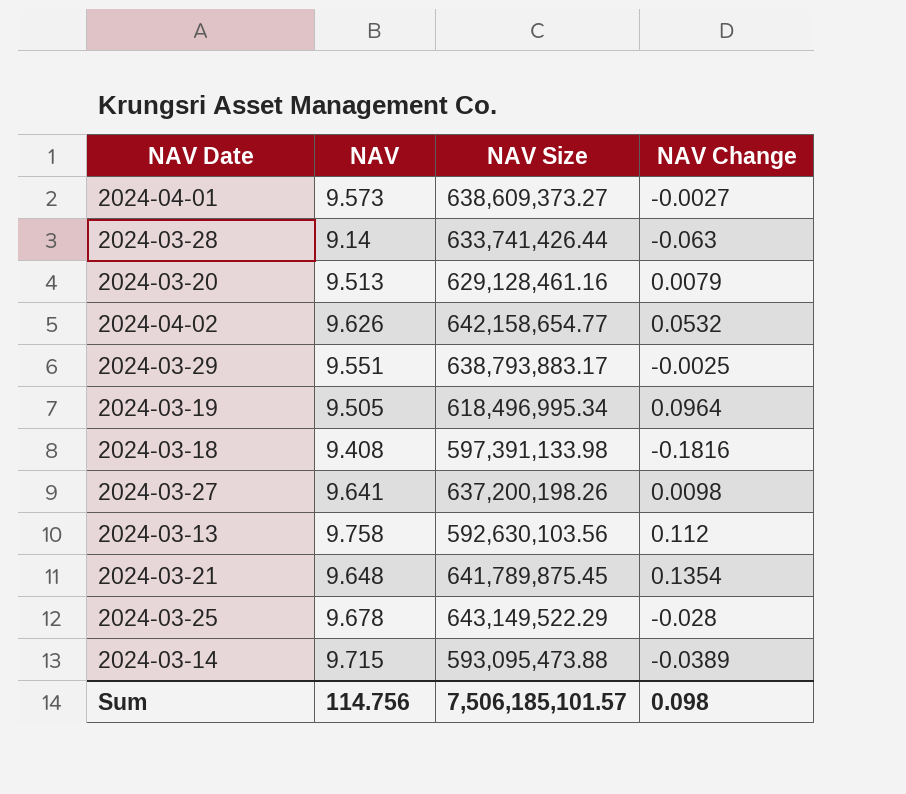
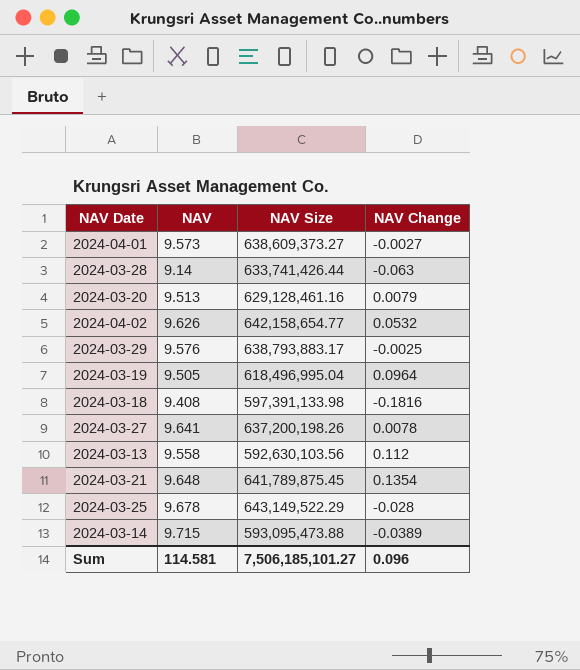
2024-03-29 | NAV: 9.551 -> 9.576
2024-03-19 | NAV Size: 618,496,995.34 -> 618,496,995.04
2024-03-27 | NAV Change: 0.0098 -> 0.0078
2024-03-13 | NAV: 9.758 -> 9.558
Sum | NAV: 114.756 -> 114.581
Sum | NAV Size: 7,506,185,101.57 -> 7,506,185,101.27
Sum | NAV Change: 0.098 -> 0.096

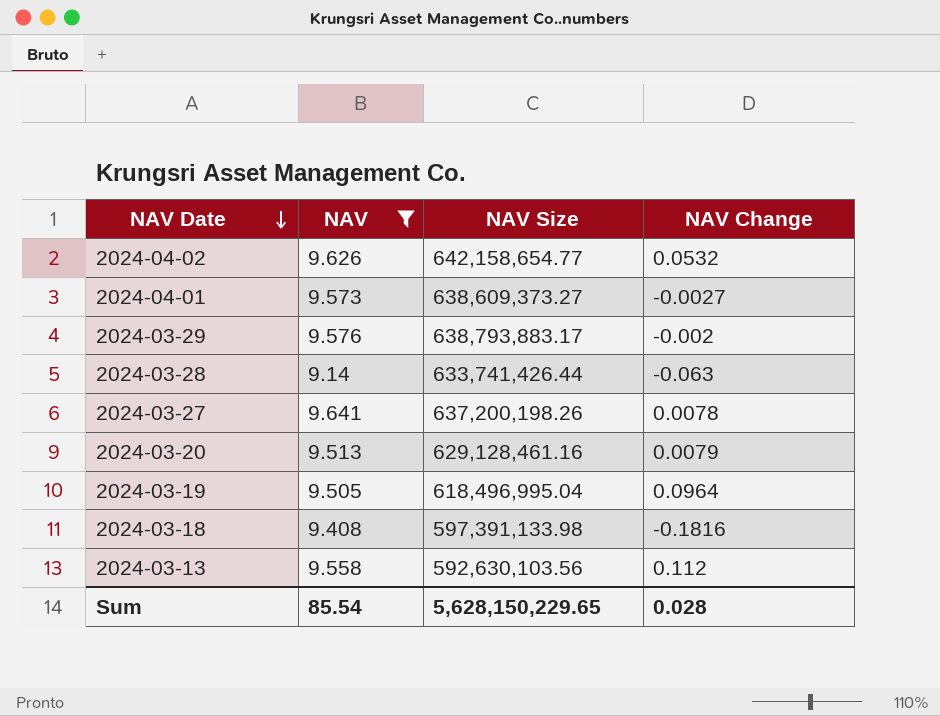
filter: none -> NAV <= 9.641
row order: none -> NAV Date descending
2024-03-29 | NAV Change: -0.0025 -> -0.002
Sum | NAV: 114.581 -> 85.54
Sum | NAV Size: 7,506,185,101.27 -> 5,628,150,229.65
Sum | NAV Change: 0.096 -> 0.028

